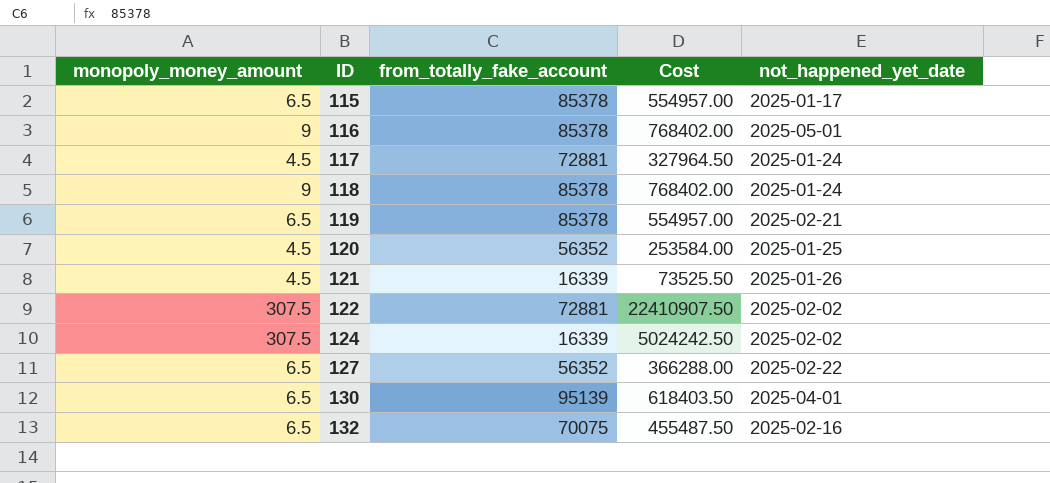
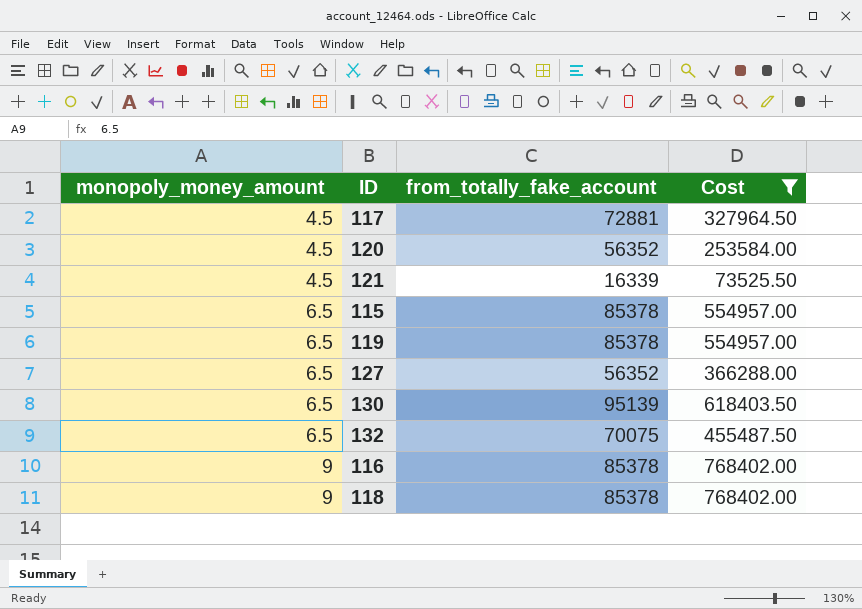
filter: none -> Cost <= 768402.00
row order: ID ascending -> monopoly_money_amount ascending
column not_happened_yet_date | position: 5 -> none

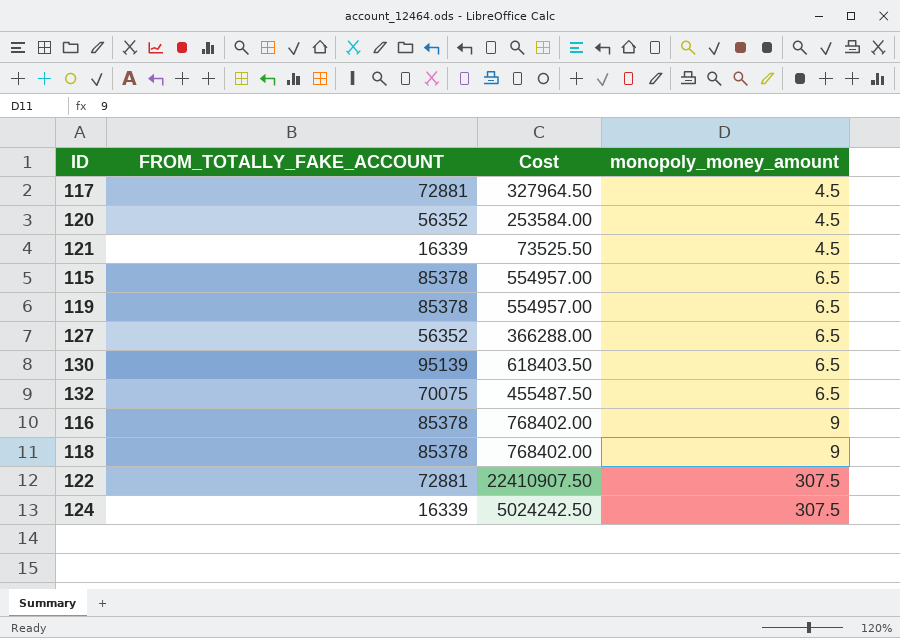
filter: Cost <= 768402.00 -> none
column name: from_totally_fake_account -> FROM_TOTALLY_FAKE_ACCOUNT
column monopoly_money_amount | position: 1 -> 4

